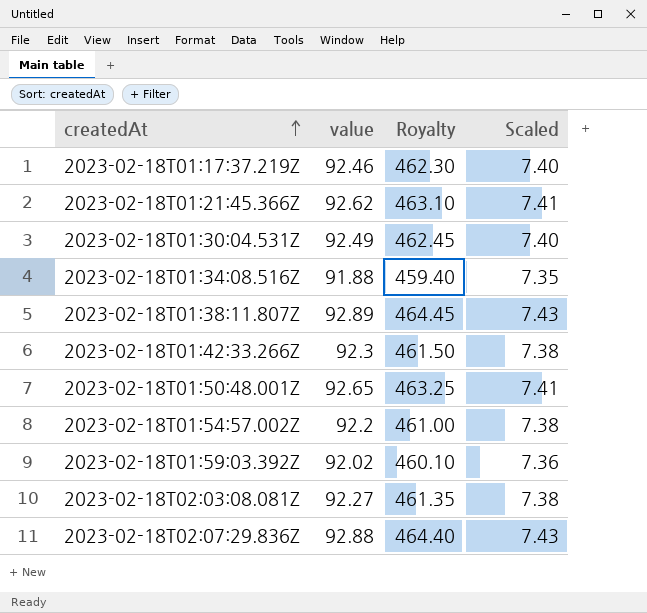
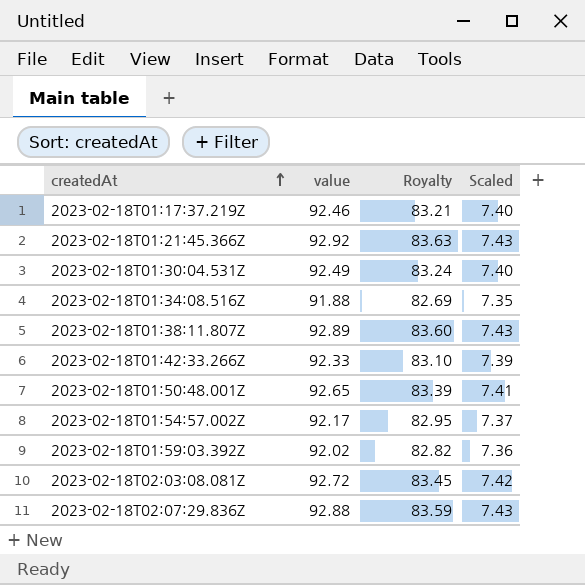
column Royalty | formula: [value] * 5 -> [value] * 0.9
2023-02-18T01:21:45.366Z | value: 92.62 -> 92.92
2023-02-18T01:21:45.366Z | Scaled: 7.41 -> 7.43
2023-02-18T01:42:33.266Z | value: 92.3 -> 92.33
2023-02-18T01:42:33.266Z | Scaled: 7.38 -> 7.39
2023-02-18T01:54:57.002Z | value: 92.2 -> 92.17
2023-02-18T01:54:57.002Z | Scaled: 7.38 -> 7.37
2023-02-18T02:03:08.081Z | value: 92.27 -> 92.72
2023-02-18T02:03:08.081Z | Scaled: 7.38 -> 7.42

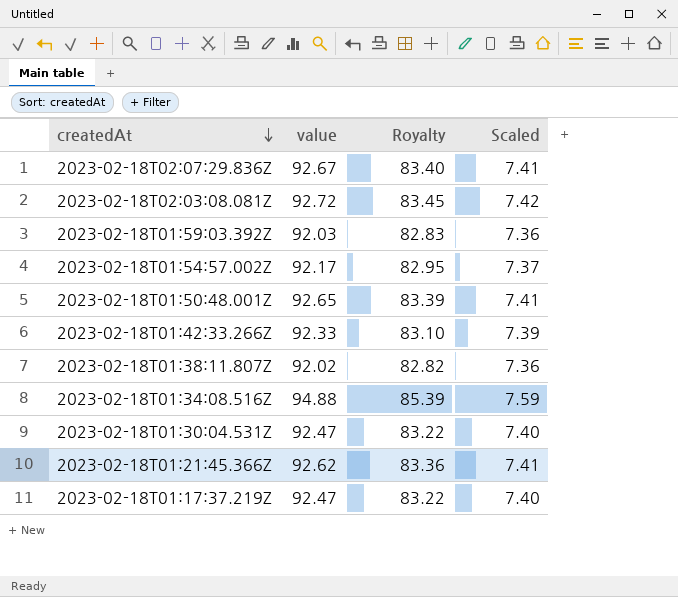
row order: createdAt ascending -> createdAt descending
2023-02-18T02:07:29.836Z | value: 92.88 -> 92.67
2023-02-18T02:07:29.836Z | Royalty: 83.59 -> 83.40
2023-02-18T02:07:29.836Z | Scaled: 7.43 -> 7.41
2023-02-18T01:59:03.392Z | value: 92.02 -> 92.03
2023-02-18T01:59:03.392Z | Royalty: 82.82 -> 82.83
2023-02-18T01:38:11.807Z | value: 92.89 -> 92.02
2023-02-18T01:38:11.807Z | Royalty: 83.60 -> 82.82
2023-02-18T01:38:11.807Z | Scaled: 7.43 -> 7.36
2023-02-18T01:34:08.516Z | value: 91.88 -> 94.88
2023-02-18T01:34:08.516Z | Royalty: 82.69 -> 85.39
2023-02-18T01:34:08.516Z | Scaled: 7.35 -> 7.59
2023-02-18T01:30:04.531Z | value: 92.49 -> 92.47
2023-02-18T01:30:04.531Z | Royalty: 83.24 -> 83.22
2023-02-18T01:21:45.366Z | value: 92.92 -> 92.62
2023-02-18T01:21:45.366Z | Royalty: 83.63 -> 83.36
2023-02-18T01:21:45.366Z | Scaled: 7.43 -> 7.41
2023-02-18T01:17:37.219Z | value: 92.46 -> 92.47
2023-02-18T01:17:37.219Z | Royalty: 83.21 -> 83.22

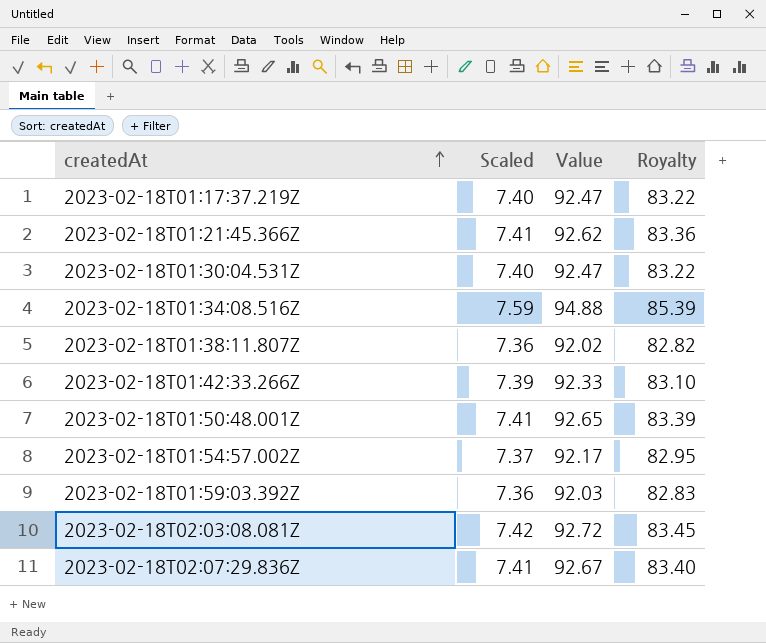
row order: createdAt descending -> createdAt ascending
column Scaled | position: 4 -> 2
column name: value -> Value

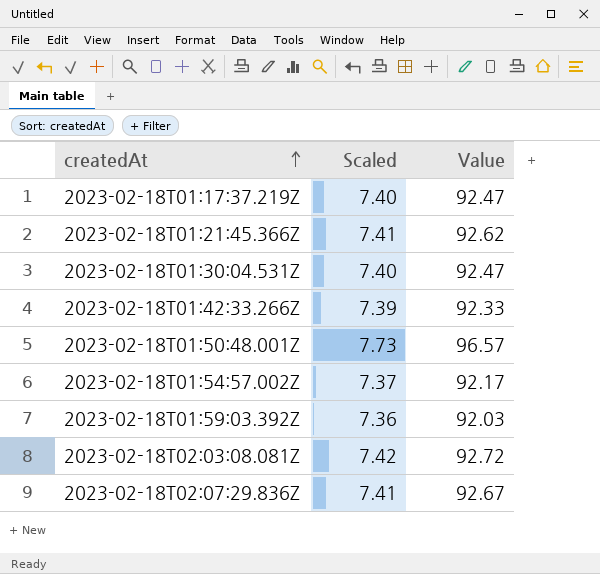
column Royalty | formula: [Value] * 0.9 -> none
row 2023-02-18T01:34:08.516Z: 7.59 | 94.88 | 85.39 -> none
row 2023-02-18T01:38:11.807Z: 7.36 | 92.02 | 82.82 -> none
2023-02-18T01:50:48.001Z | Scaled: 7.41 -> 7.73
2023-02-18T01:50:48.001Z | Value: 92.65 -> 96.57

